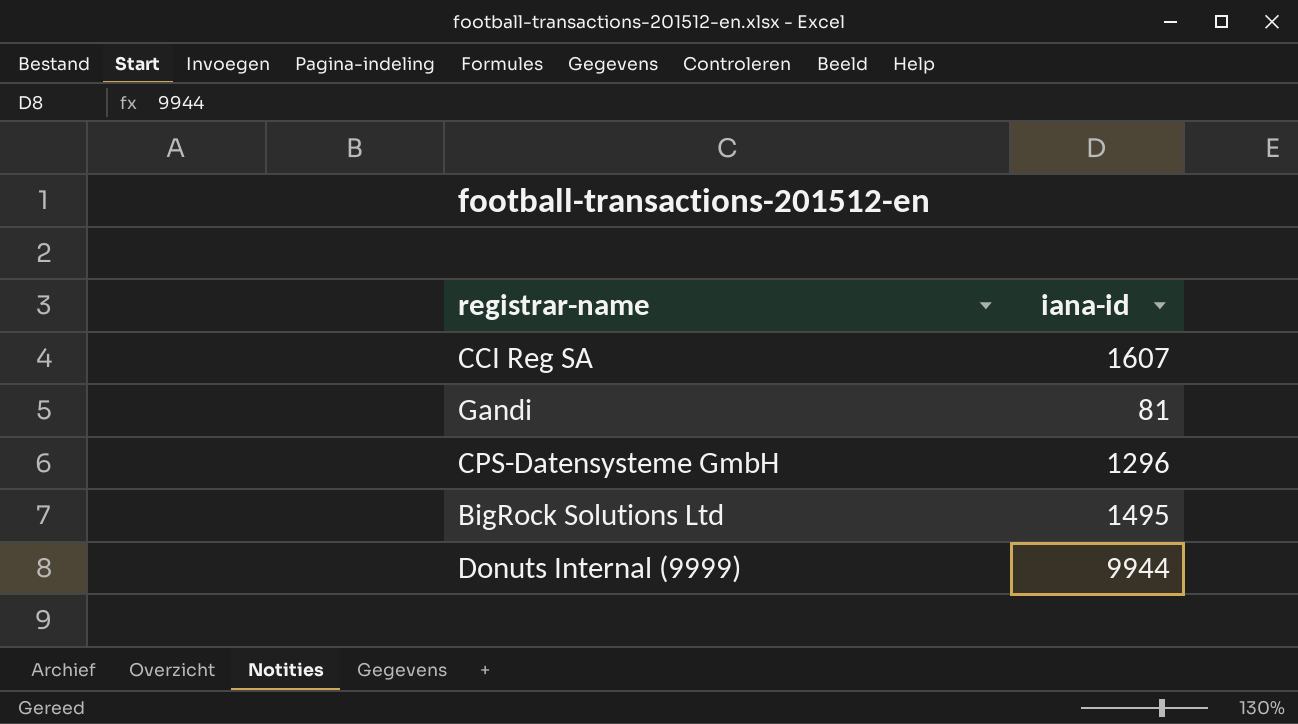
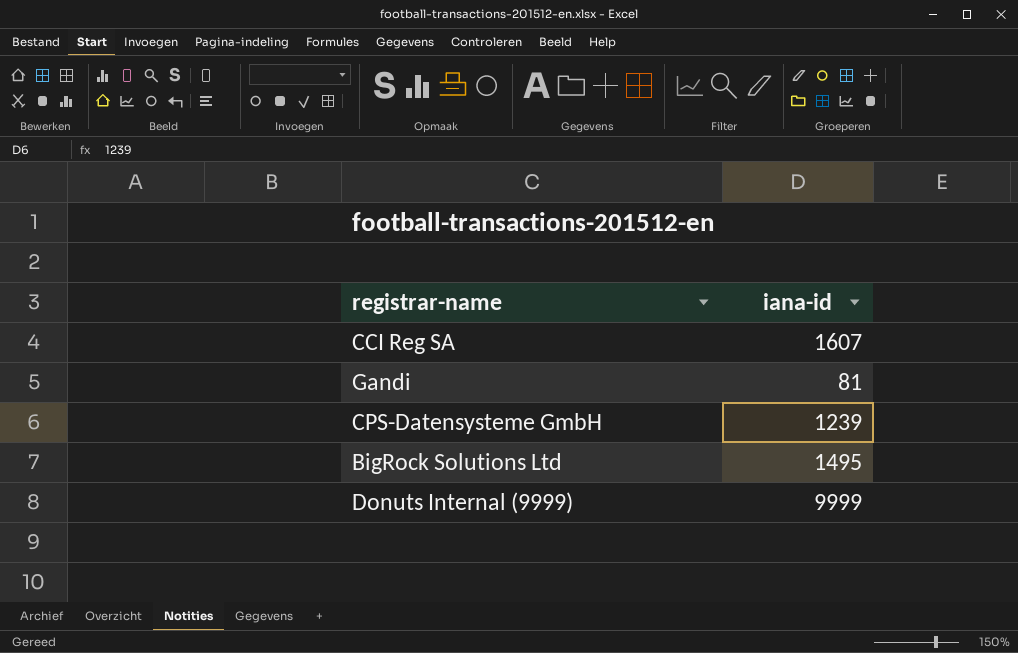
CPS-Datensysteme GmbH | iana-id: 1296 -> 1239
Donuts Internal (9999) | iana-id: 9944 -> 9999

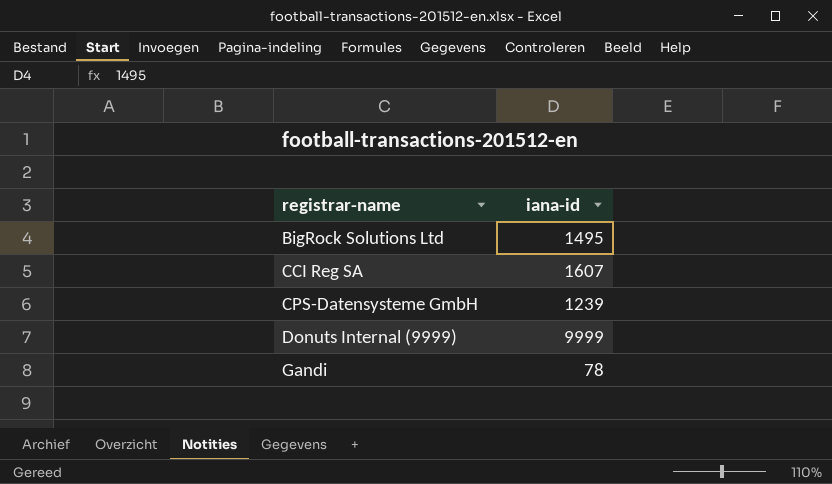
row order: none -> registrar-name ascending
Gandi | iana-id: 81 -> 78

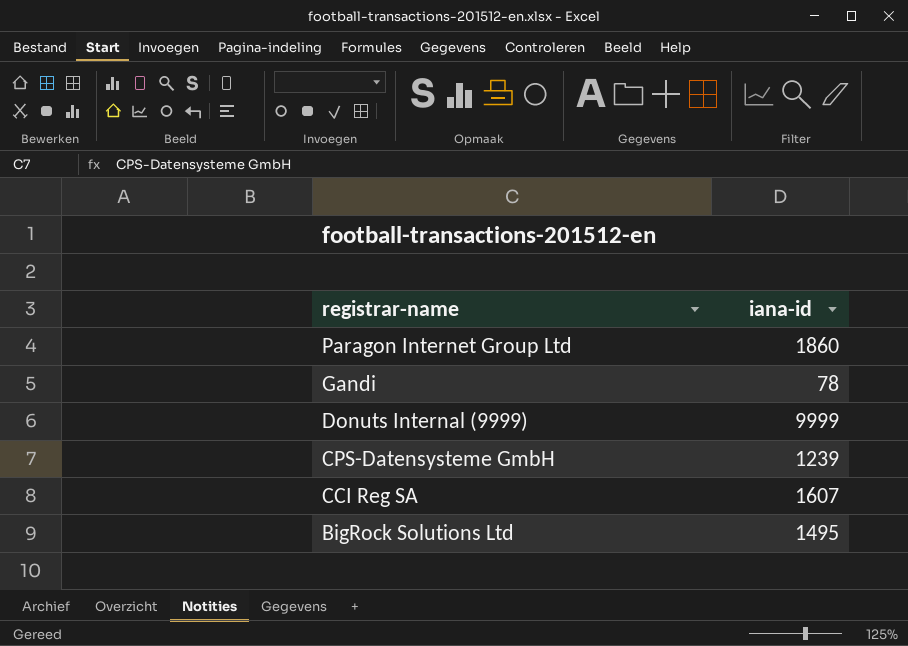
row order: registrar-name ascending -> registrar-name descending
row Paragon Internet Group Ltd: none -> 1860

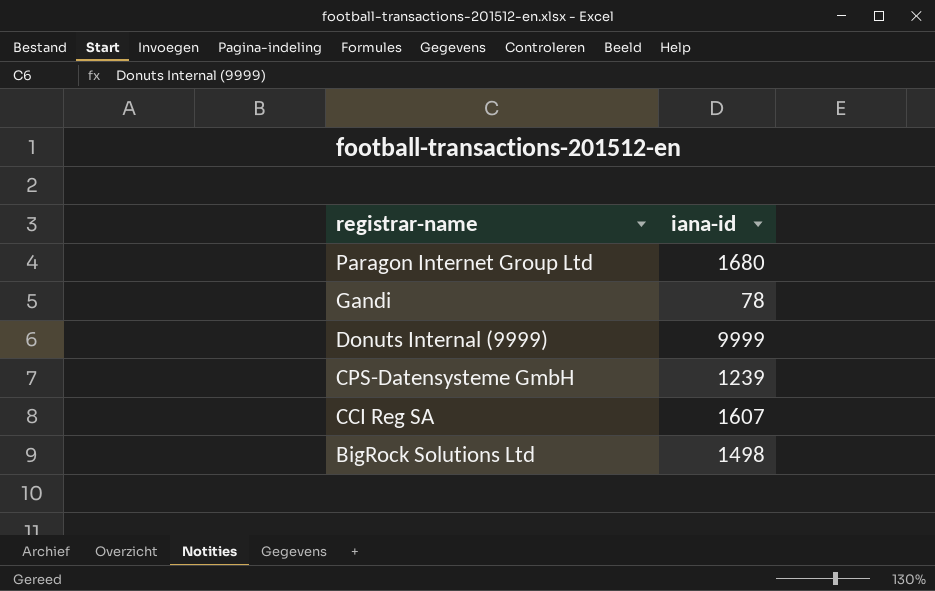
Paragon Internet Group Ltd | iana-id: 1860 -> 1680
BigRock Solutions Ltd | iana-id: 1495 -> 1498

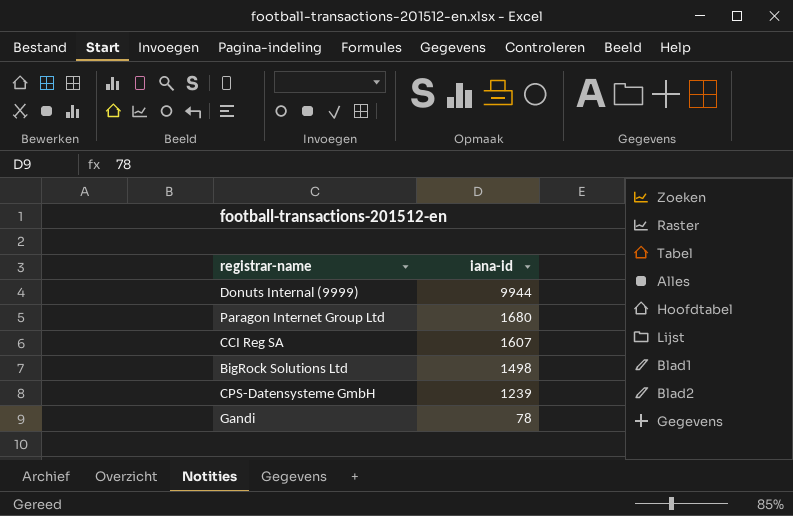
row order: registrar-name descending -> iana-id descending
Donuts Internal (9999) | iana-id: 9999 -> 9944

